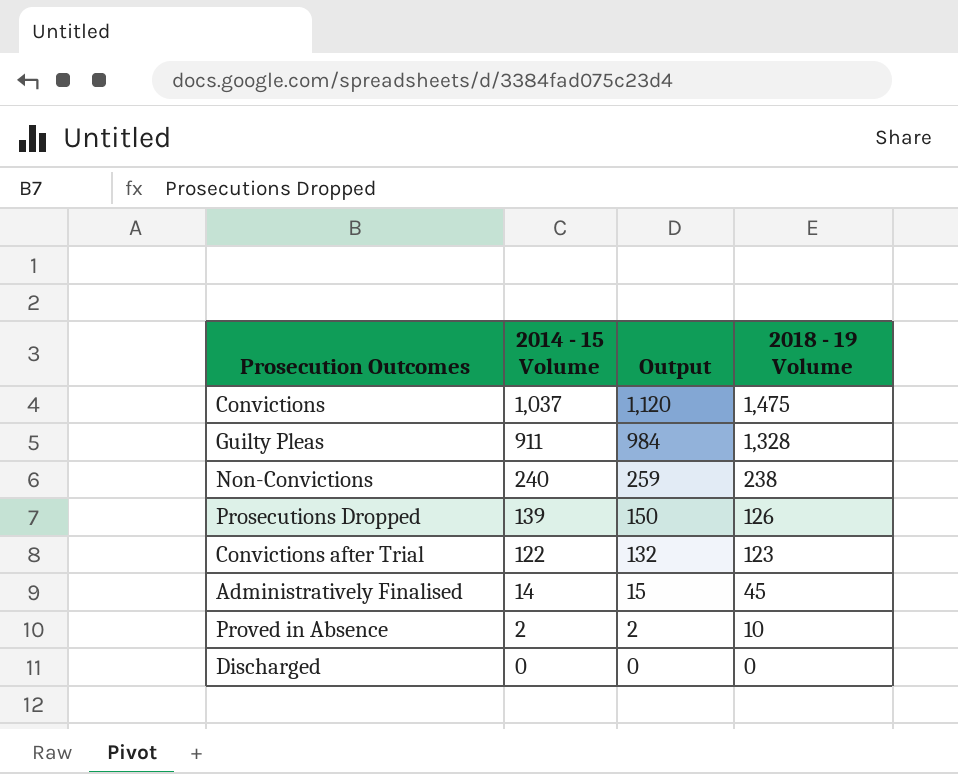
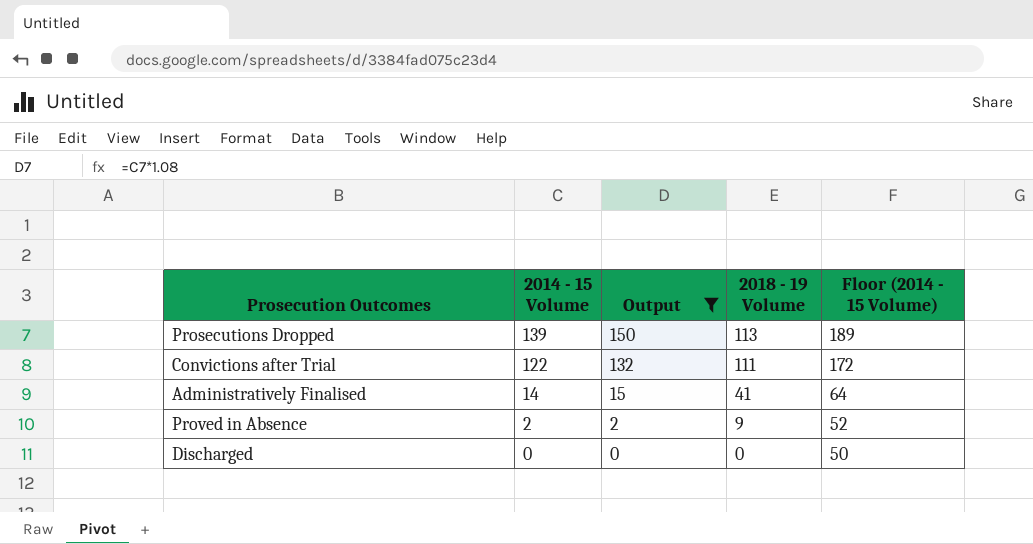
filter: none -> Output <= 150
column Floor (2014 - 15 Volume) | formula: none -> [2014 - 15 Volume] + 50
Prosecutions Dropped | 2018 - 19 Volume: 126 -> 113
Convictions after Trial | 2018 - 19 Volume: 123 -> 111
Administratively Finalised | 2018 - 19 Volume: 45 -> 41
Proved in Absence | 2018 - 19 Volume: 10 -> 9

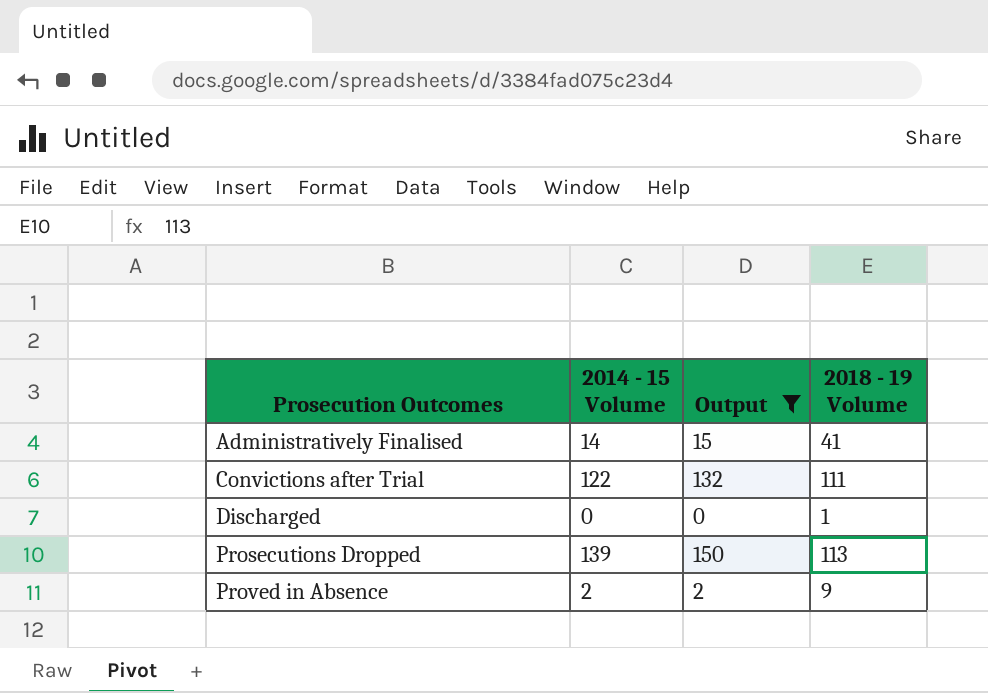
row order: 2014 - 15 Volume descending -> Prosecution Outcomes ascending
column Floor (2014 - 15 Volume) | formula: [2014 - 15 Volume] + 50 -> none
Discharged | 2018 - 19 Volume: 0 -> 1

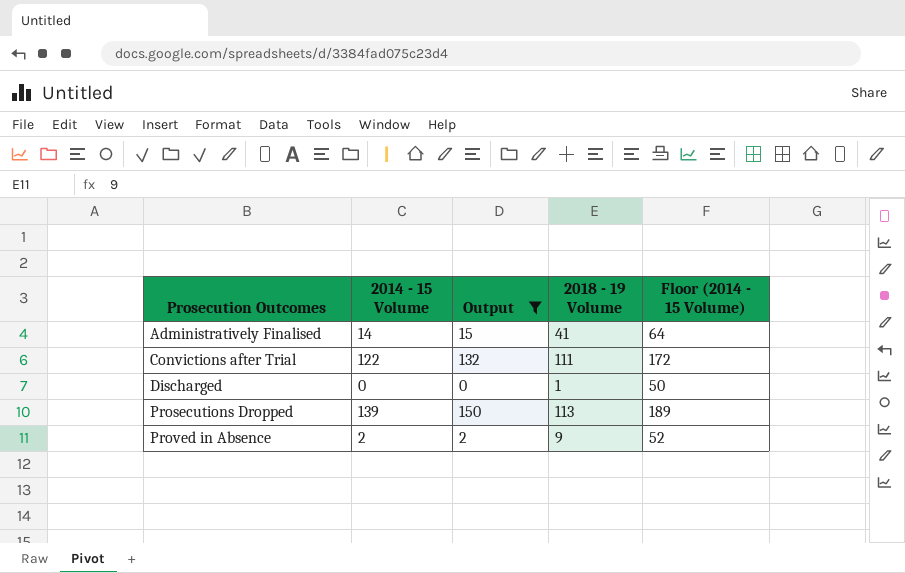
column Floor (2014 - 15 Volume) | formula: none -> [2014 - 15 Volume] + 50

